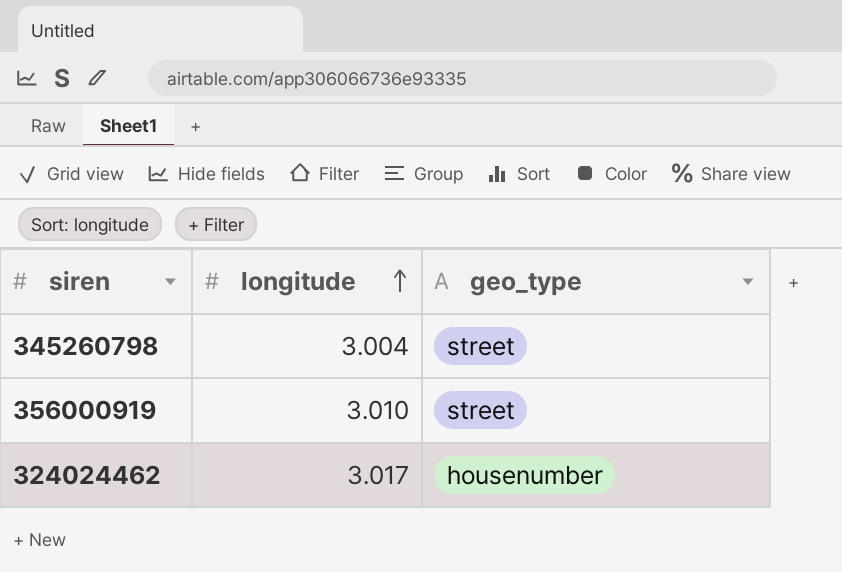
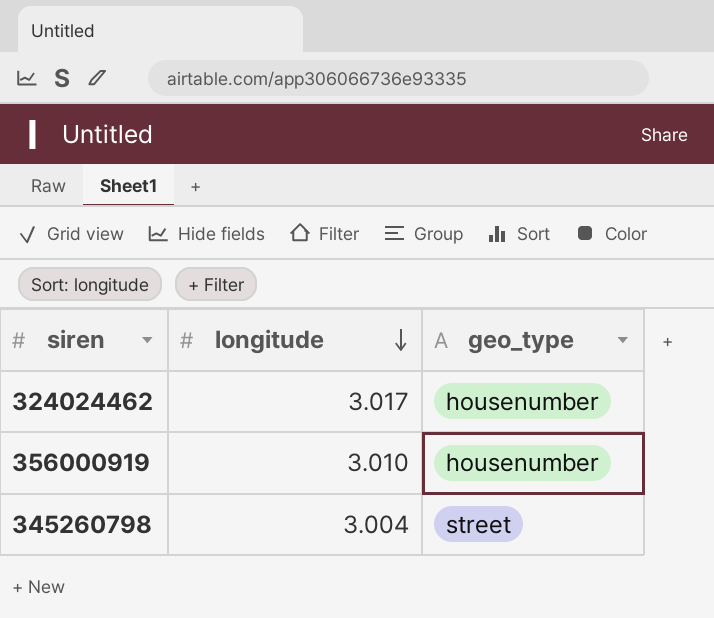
row order: longitude ascending -> longitude descending
356000919 | geo_type: street -> housenumber

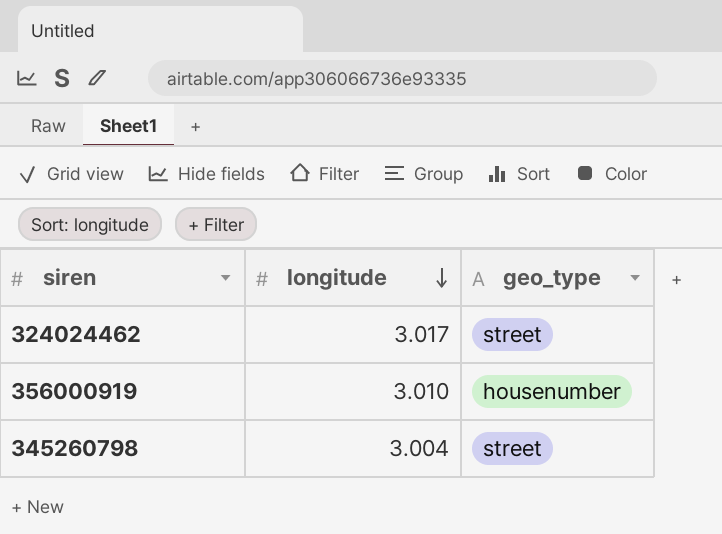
324024462 | geo_type: housenumber -> street

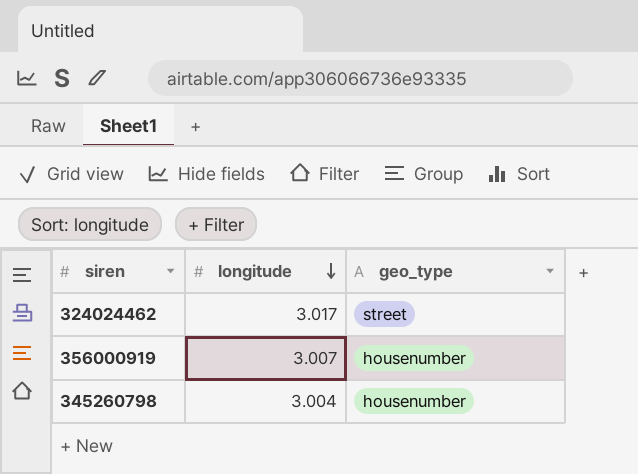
356000919 | longitude: 3.010 -> 3.007
345260798 | geo_type: street -> housenumber

